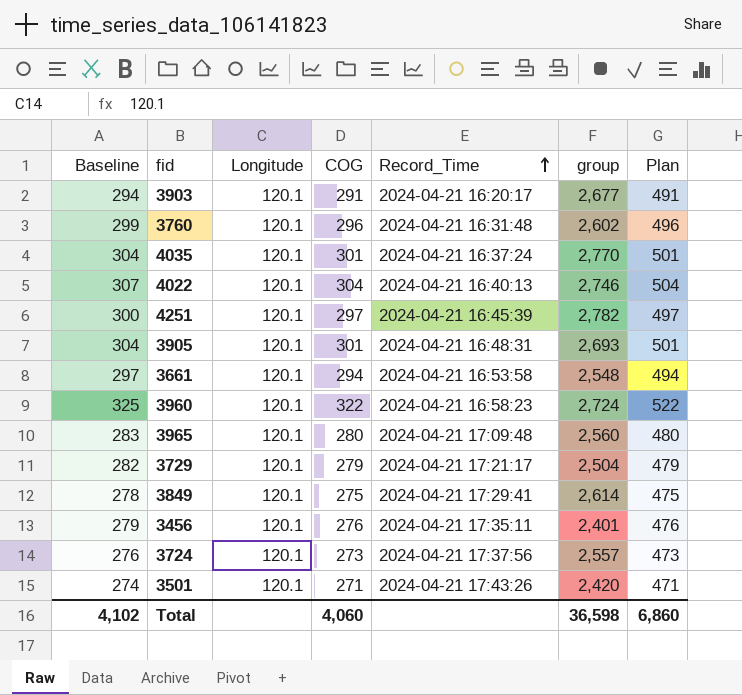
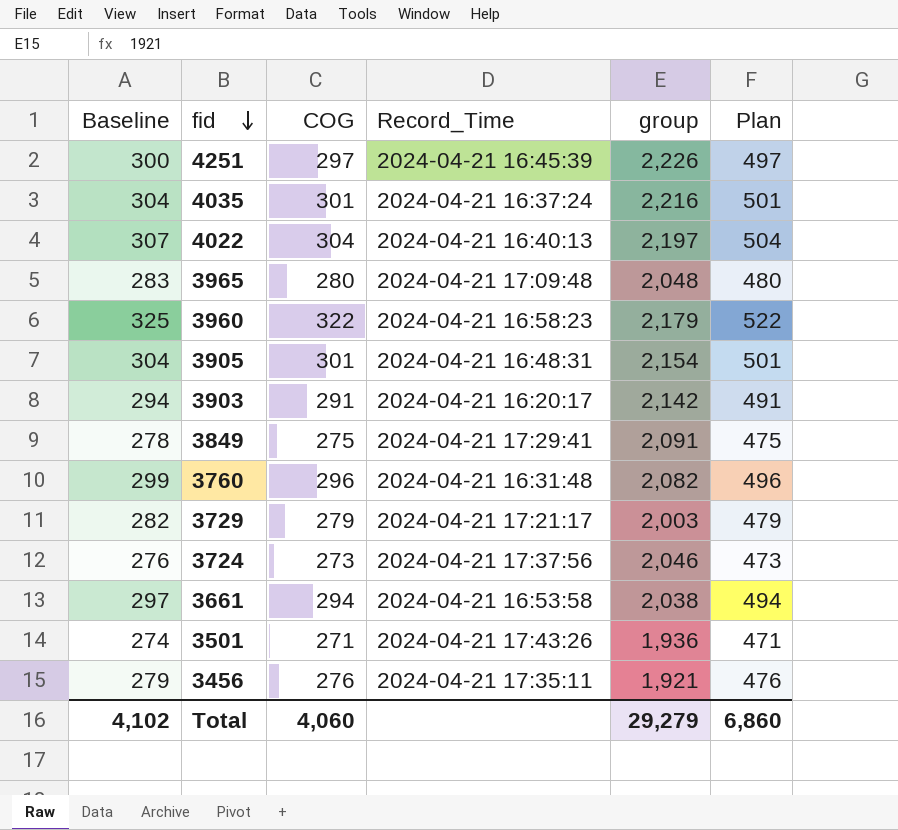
row order: Record_Time ascending -> fid descending
column Longitude | position: 3 -> none
4251 | group: 2,782 -> 2,226
4035 | group: 2,770 -> 2,216
4022 | group: 2,746 -> 2,197
3965 | group: 2,560 -> 2,048
3960 | group: 2,724 -> 2,179
3905 | group: 2,693 -> 2,154
3903 | group: 2,677 -> 2,142
3849 | group: 2,614 -> 2,091
3760 | group: 2,602 -> 2,082
3729 | group: 2,504 -> 2,003
3724 | group: 2,557 -> 2,046
3661 | group: 2,548 -> 2,038
3501 | group: 2,420 -> 1,936
3456 | group: 2,401 -> 1,921
Total | group: 36,598 -> 29,279

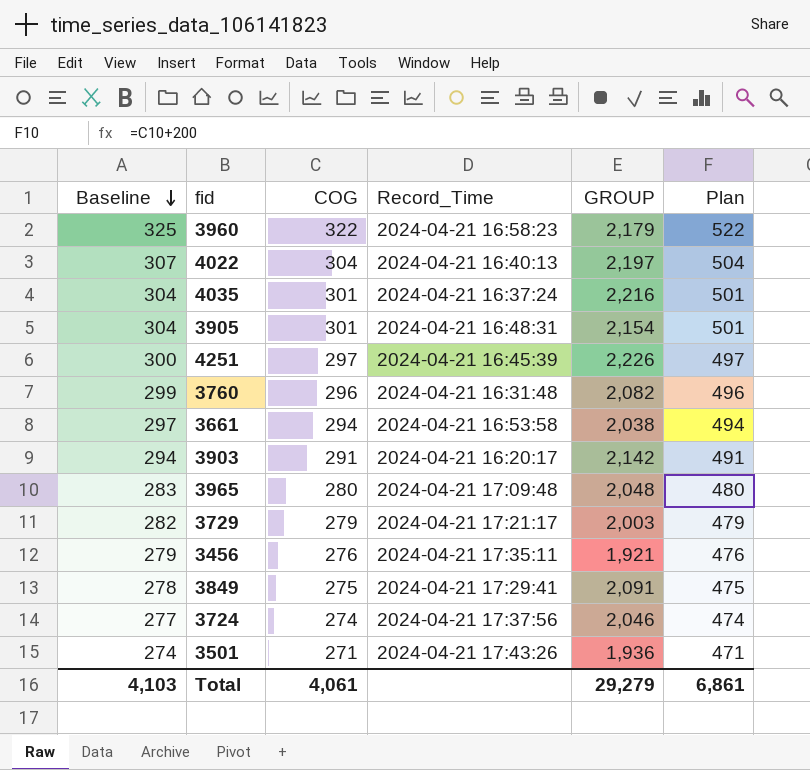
row order: fid descending -> Baseline descending
column name: group -> GROUP
3724 | Baseline: 276 -> 277
3724 | COG: 273 -> 274
3724 | Plan: 473 -> 474
Total | Baseline: 4,102 -> 4,103
Total | COG: 4,060 -> 4,061
Total | Plan: 6,860 -> 6,861

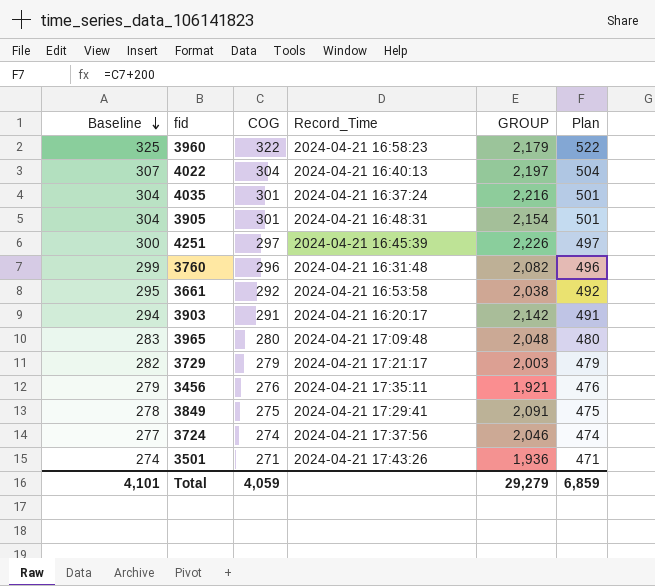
3661 | Baseline: 297 -> 295
3661 | COG: 294 -> 292
3661 | Plan: 494 -> 492
Total | Baseline: 4,103 -> 4,101
Total | COG: 4,061 -> 4,059
Total | Plan: 6,861 -> 6,859

